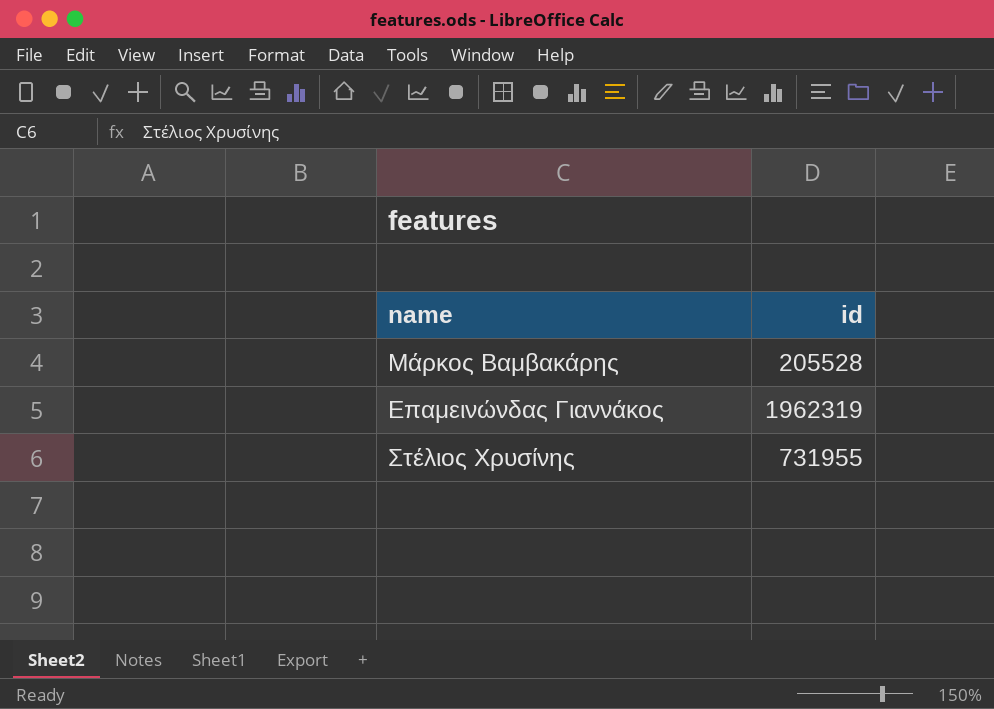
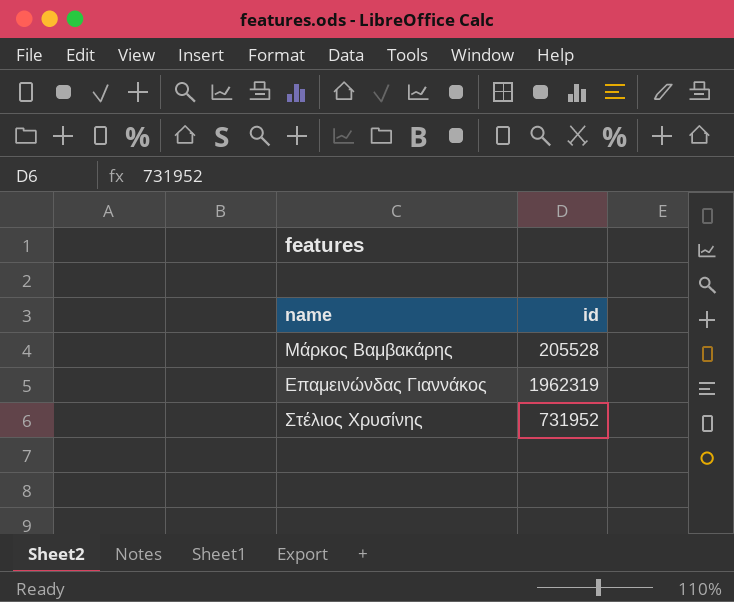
Στέλιος Χρυσίνης | id: 731955 -> 731952

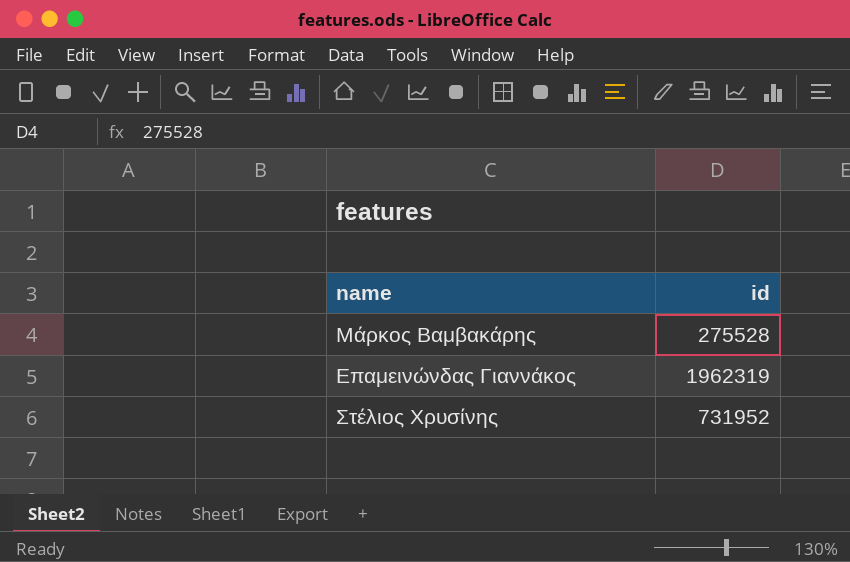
Μάρκος Βαμβακάρης | id: 205528 -> 275528

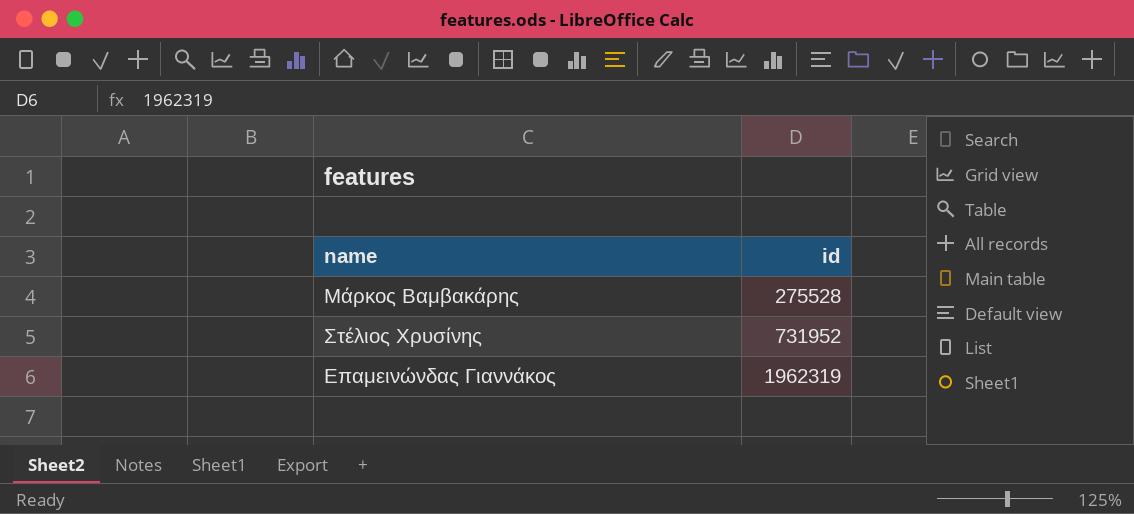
row order: none -> id ascending

